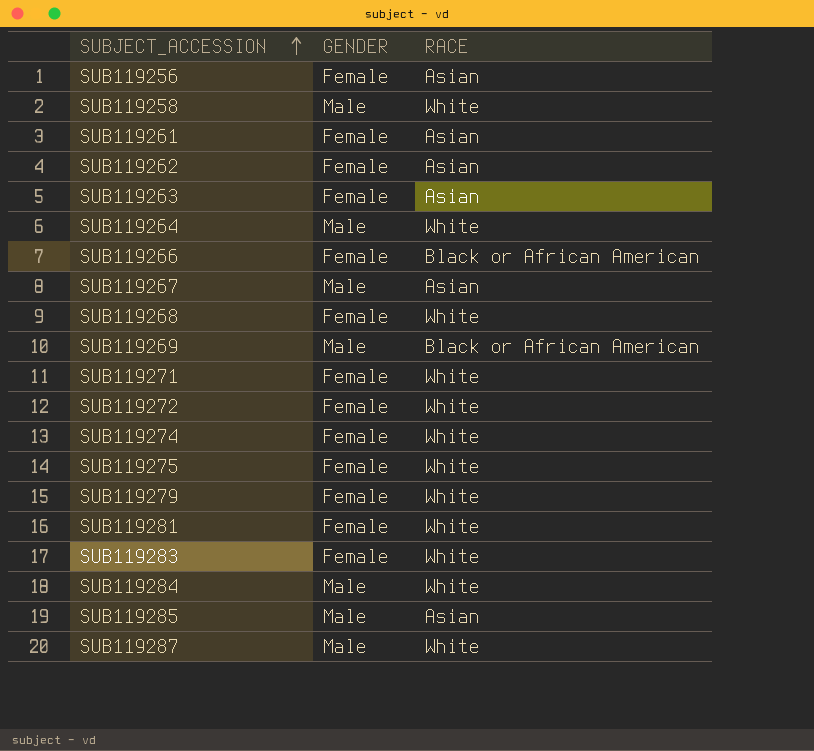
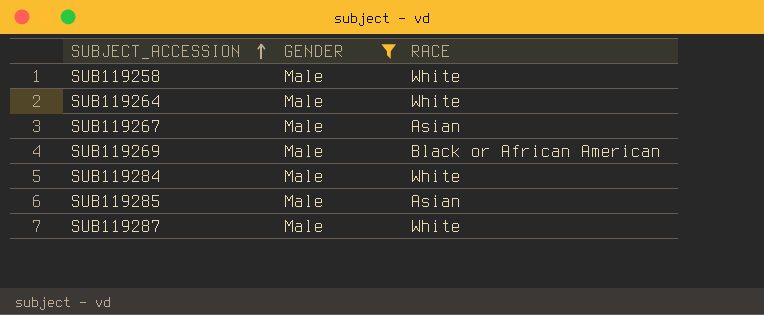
filter: none -> GENDER = Male

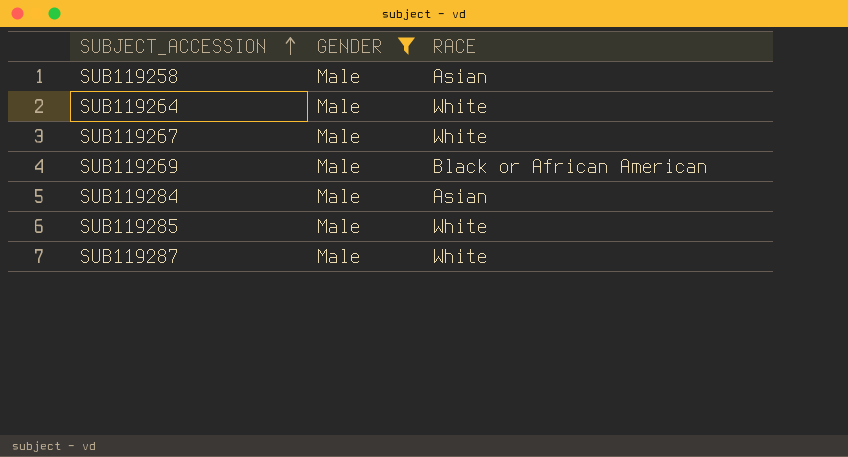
SUB119258 | RACE: White -> Asian
SUB119267 | RACE: Asian -> White
SUB119284 | RACE: White -> Asian
SUB119285 | RACE: Asian -> White

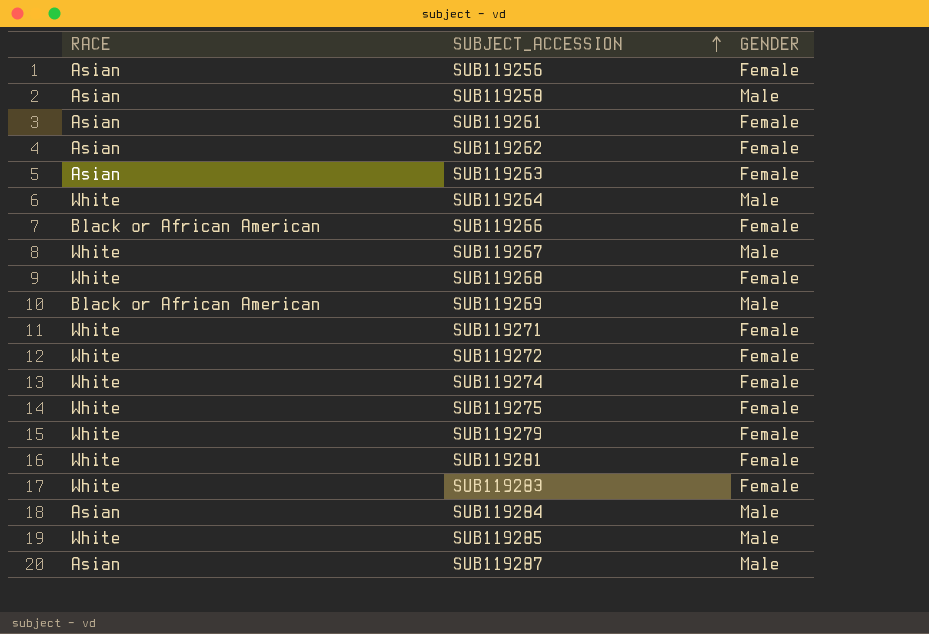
filter: GENDER = Male -> none
column RACE | position: 3 -> 1
SUB119287 | RACE: White -> Asian

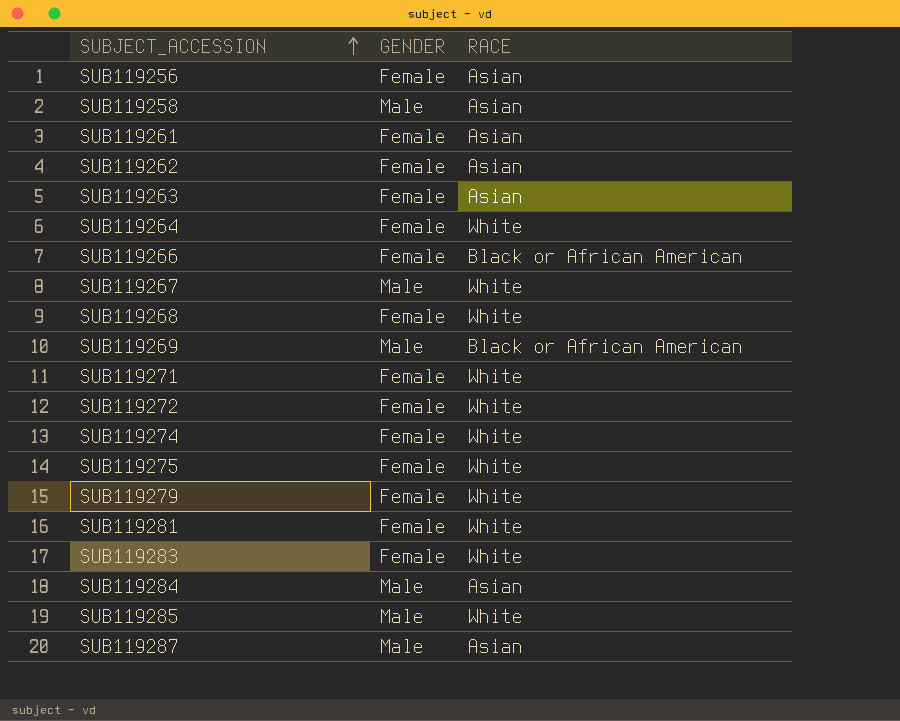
column RACE | position: 1 -> 3
SUB119264 | GENDER: Male -> Female

